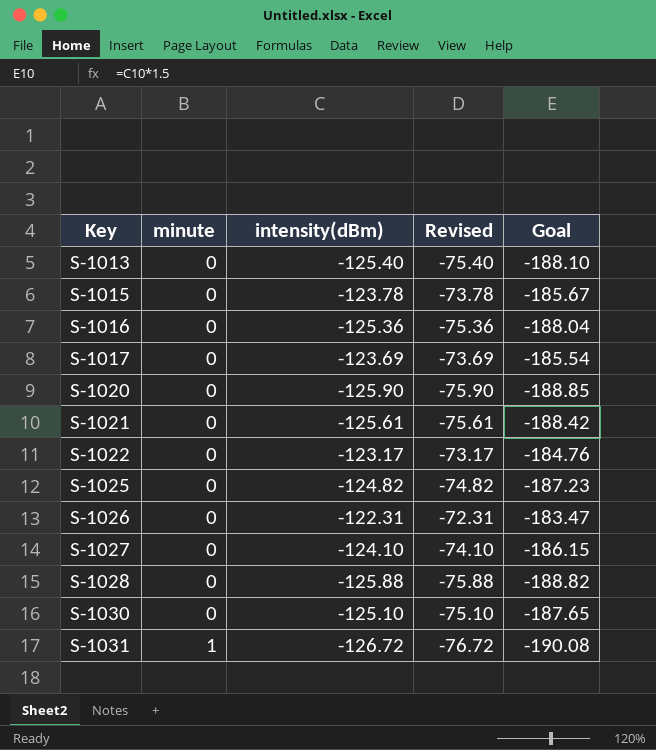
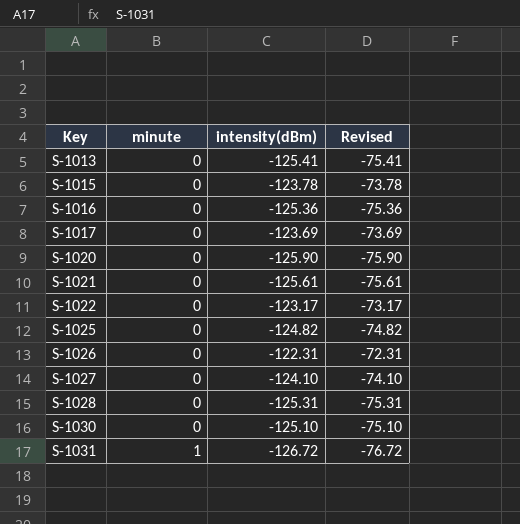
column Goal | formula: [intensity(dBm)] * 1.5 -> none
S-1013 | intensity(dBm): -125.40 -> -125.41
S-1013 | Revised: -75.40 -> -75.41
S-1028 | intensity(dBm): -125.88 -> -125.31
S-1028 | Revised: -75.88 -> -75.31

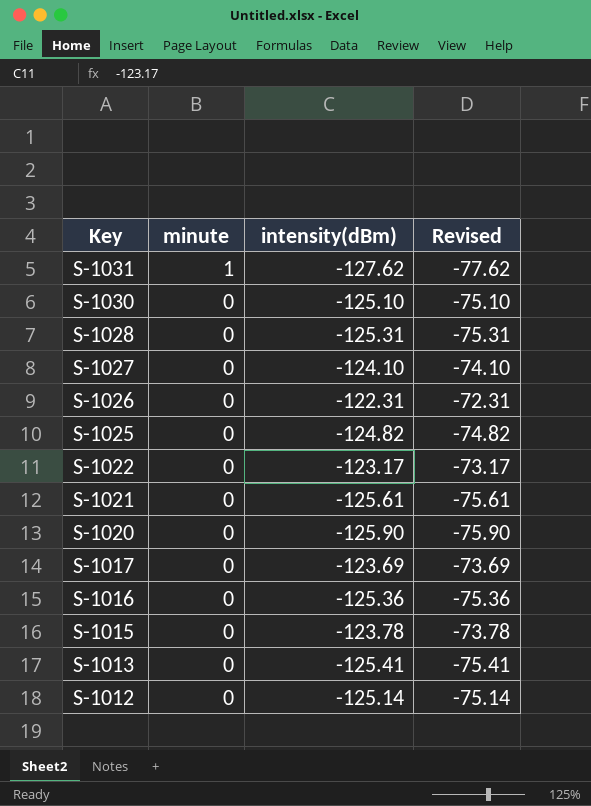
row order: Key ascending -> Key descending
S-1031 | intensity(dBm): -126.72 -> -127.62
S-1031 | Revised: -76.72 -> -77.62
row S-1012: none -> 0 | -125.14 | -75.14

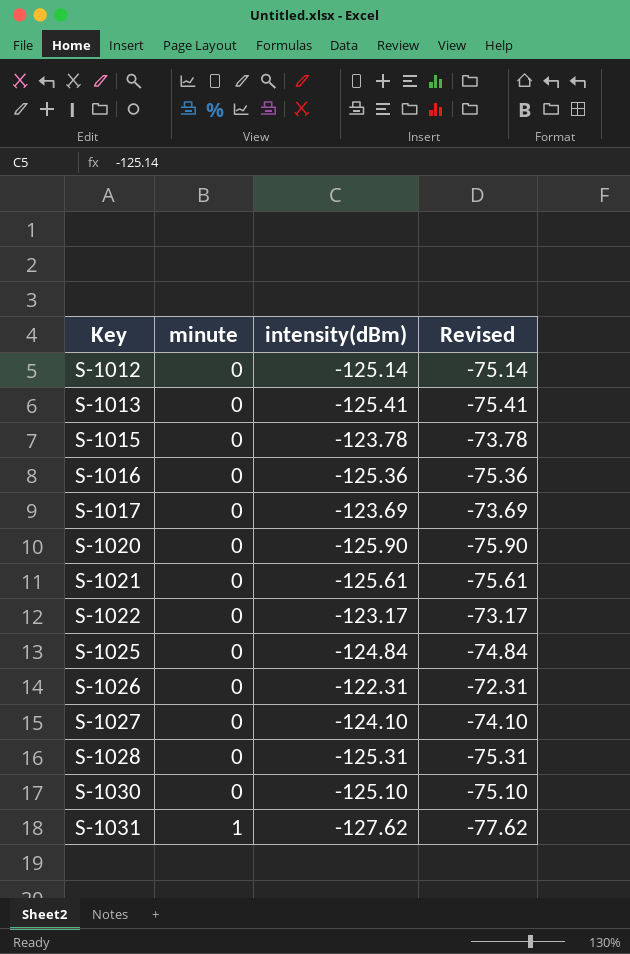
row order: Key descending -> Key ascending
S-1025 | intensity(dBm): -124.82 -> -124.84
S-1025 | Revised: -74.82 -> -74.84

